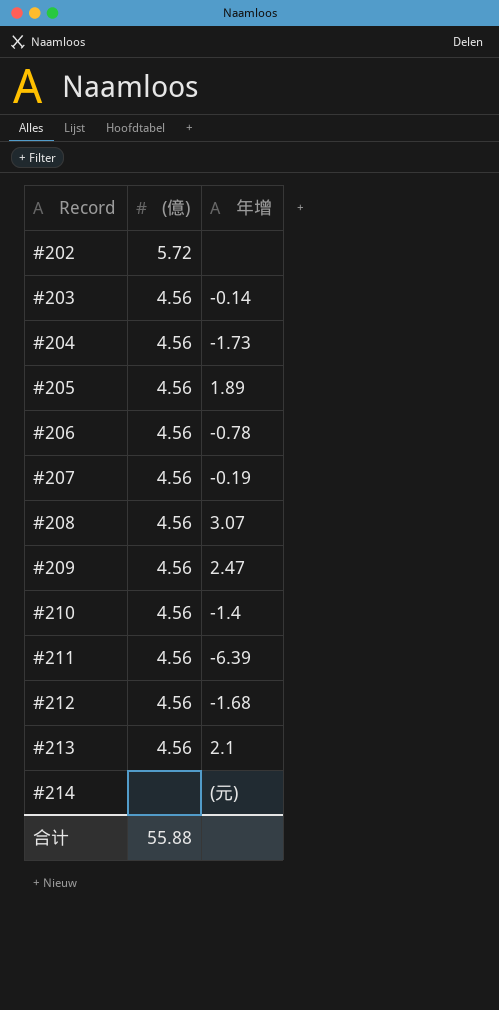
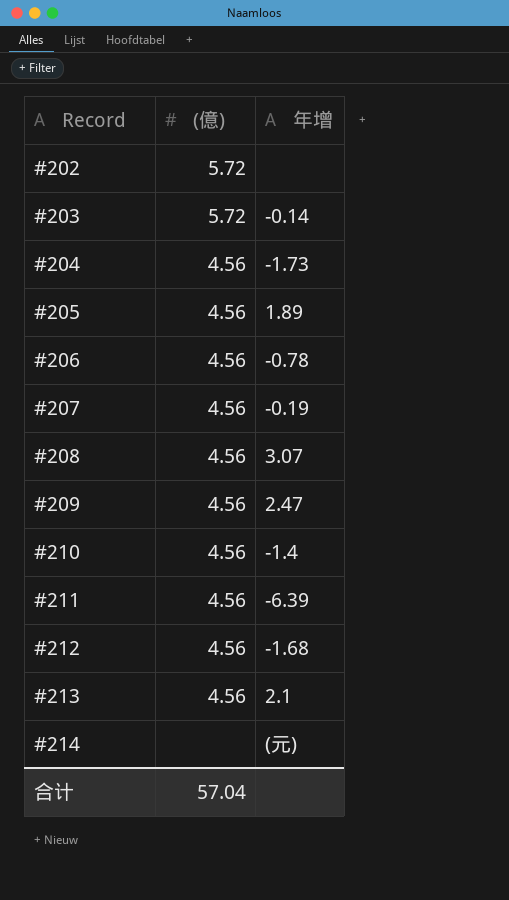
#203 | (億): 4.56 -> 5.72
合计 | (億): 55.88 -> 57.04

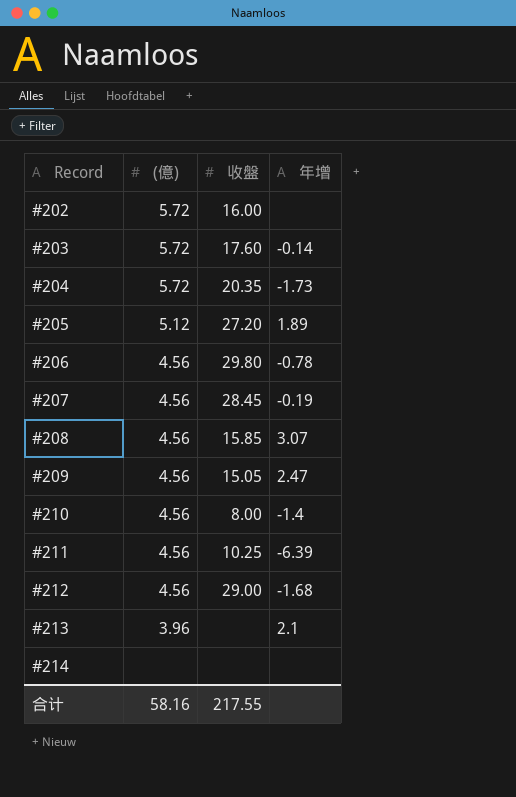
column 收盤 | position: none -> 3
#204 | (億): 4.56 -> 5.72
#205 | (億): 4.56 -> 5.12
#213 | (億): 4.56 -> 3.96
#214 | 年增: (元) -> none
合计 | (億): 57.04 -> 58.16

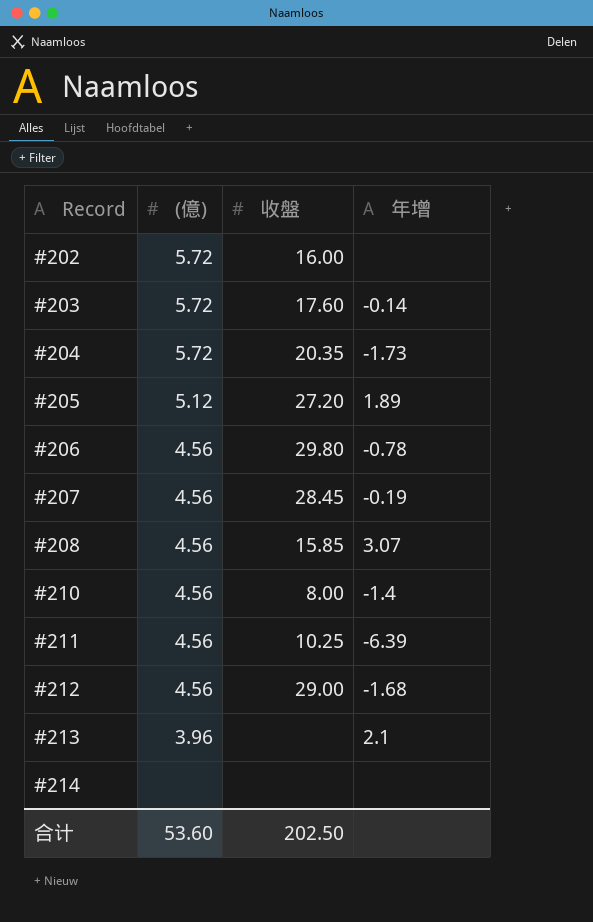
row #209: 4.56 | 15.05 | 2.47 -> none
合计 | (億): 58.16 -> 53.60
合计 | 收盤: 217.55 -> 202.50

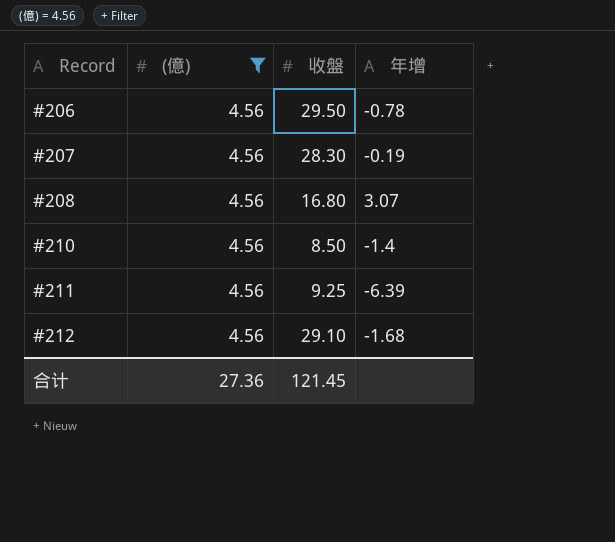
filter: none -> (億) = 4.56
#206 | 收盤: 29.80 -> 29.50
#207 | 收盤: 28.45 -> 28.30
#208 | 收盤: 15.85 -> 16.80
#210 | 收盤: 8.00 -> 8.50
#211 | 收盤: 10.25 -> 9.25
#212 | 收盤: 29.00 -> 29.10
合计 | (億): 53.60 -> 27.36
合计 | 收盤: 202.50 -> 121.45

